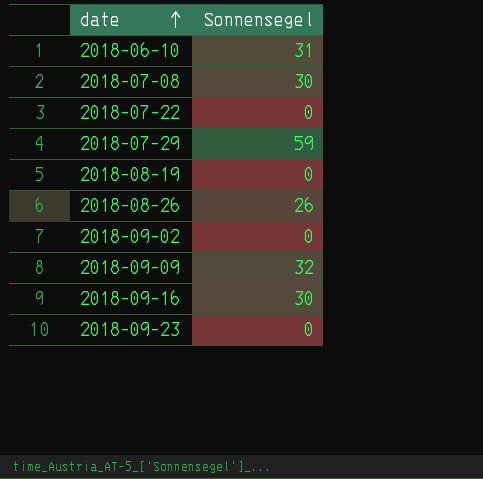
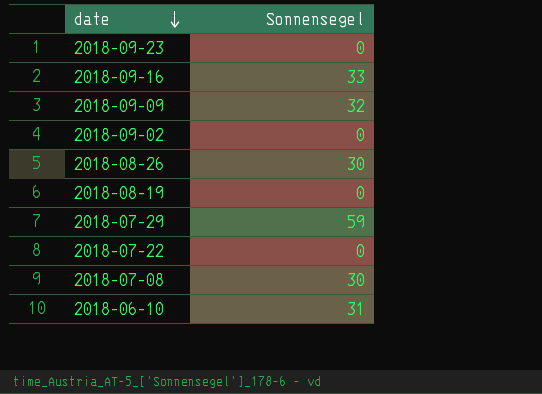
row order: date ascending -> date descending
2018-09-16 | Sonnensegel: 30 -> 33
2018-08-26 | Sonnensegel: 26 -> 30

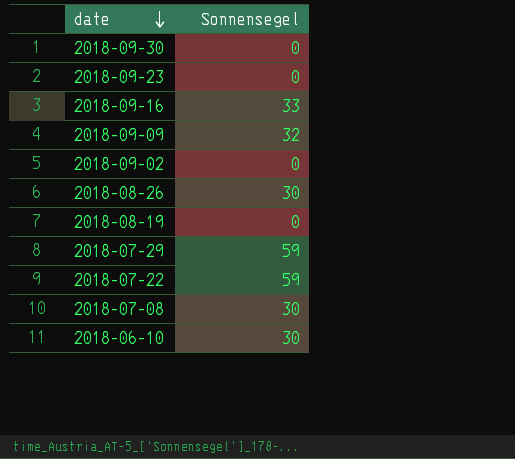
row 2018-09-30: none -> 0
2018-07-22 | Sonnensegel: 0 -> 59
2018-06-10 | Sonnensegel: 31 -> 30

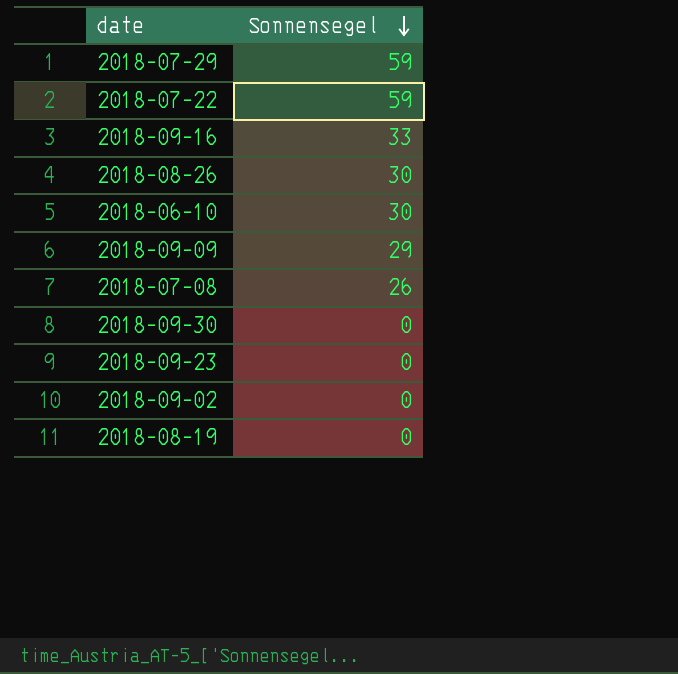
row order: date descending -> Sonnensegel descending
2018-09-09 | Sonnensegel: 32 -> 29
2018-07-08 | Sonnensegel: 30 -> 26

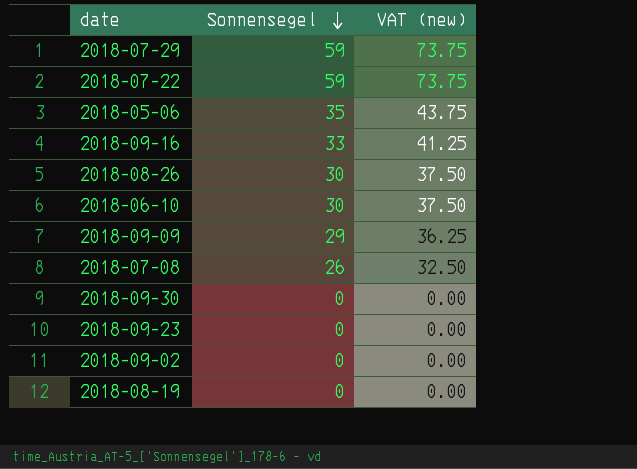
column VAT (new) | formula: none -> [Sonnensegel] * 1.25
row 2018-05-06: none -> 35 | 43.75

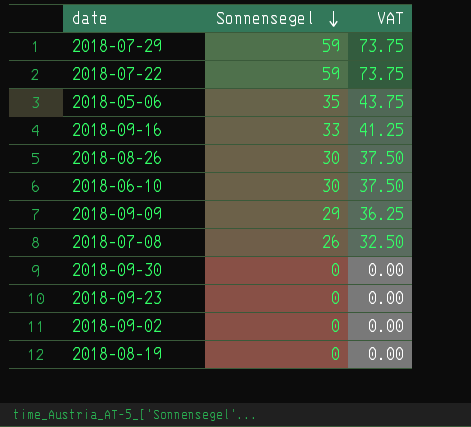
column name: VAT (new) -> VAT

